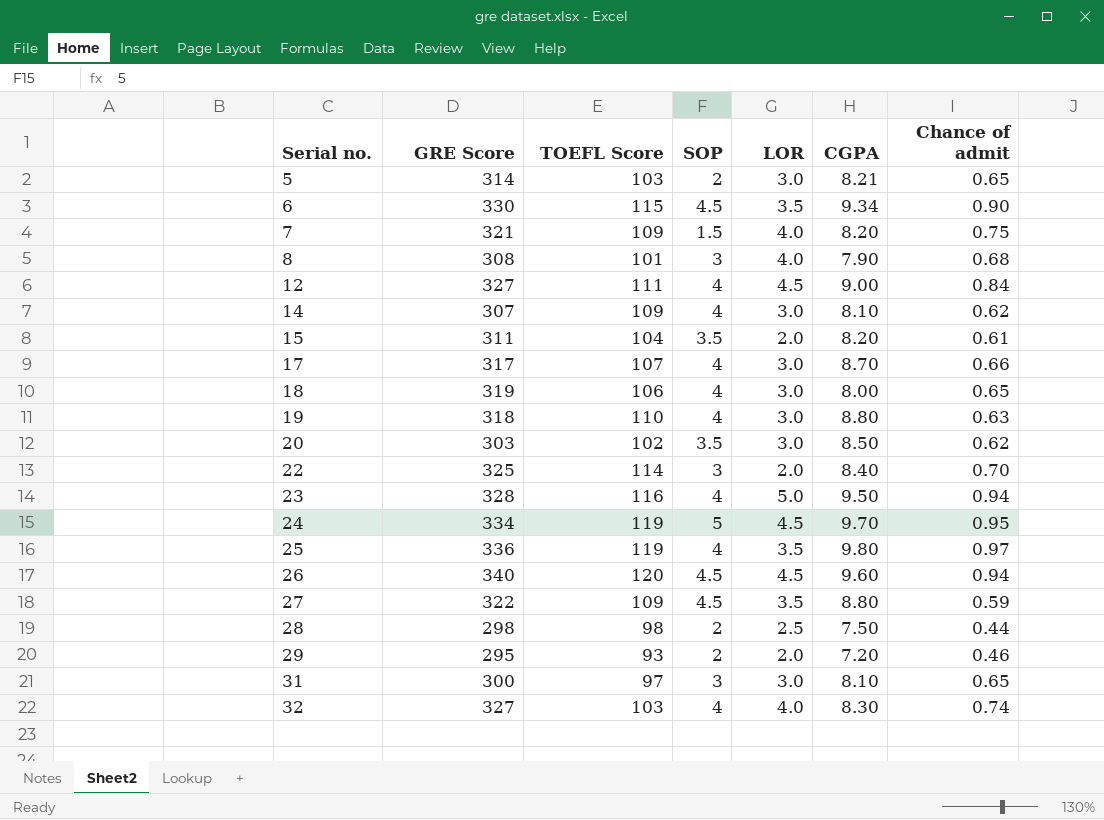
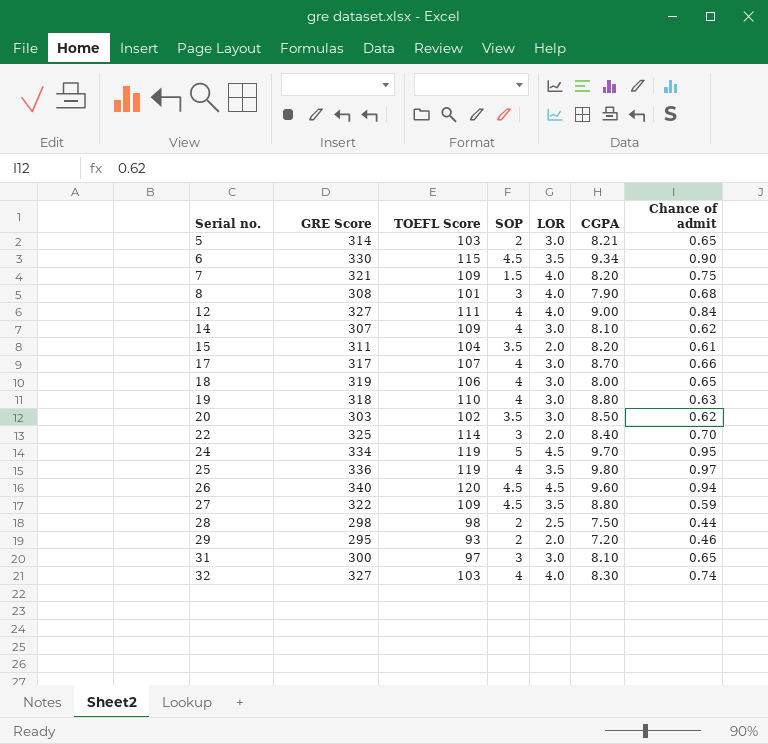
row 23: 328 | 116 | 4 | 5.0 | 9.50 | 0.94 -> none
12 | LOR: 4.5 -> 4.0

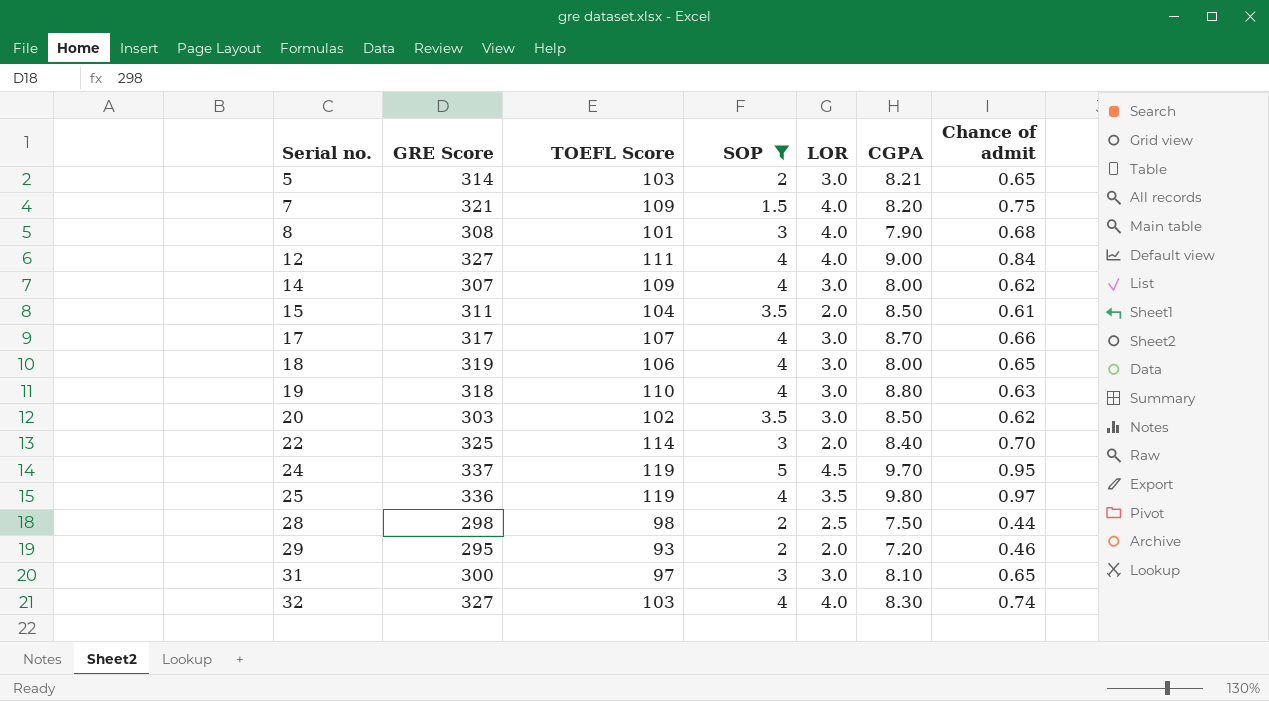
filter: none -> SOP != 4.5
14 | CGPA: 8.10 -> 8.00
15 | CGPA: 8.20 -> 8.50
24 | GRE Score: 334 -> 337

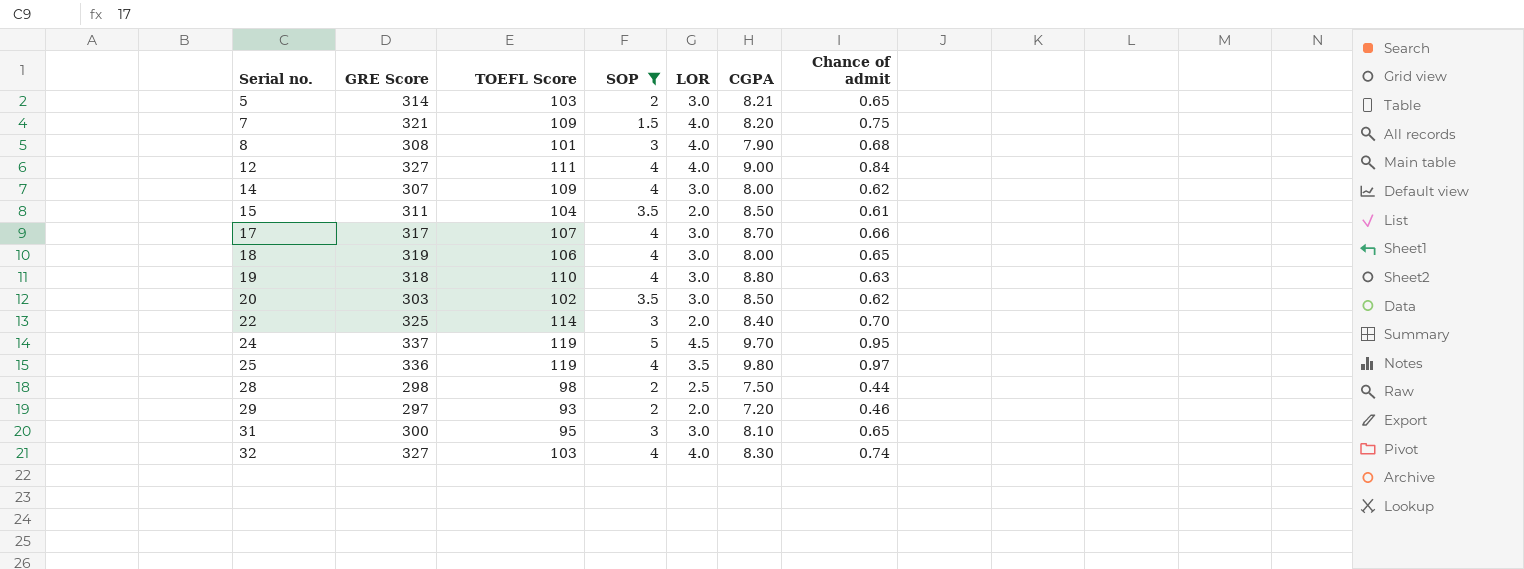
29 | GRE Score: 295 -> 297
31 | TOEFL Score: 97 -> 95

